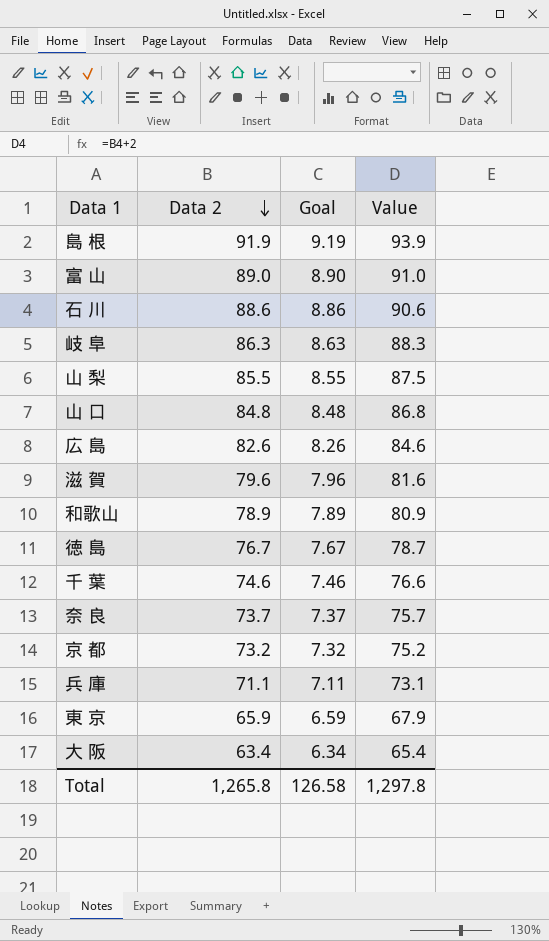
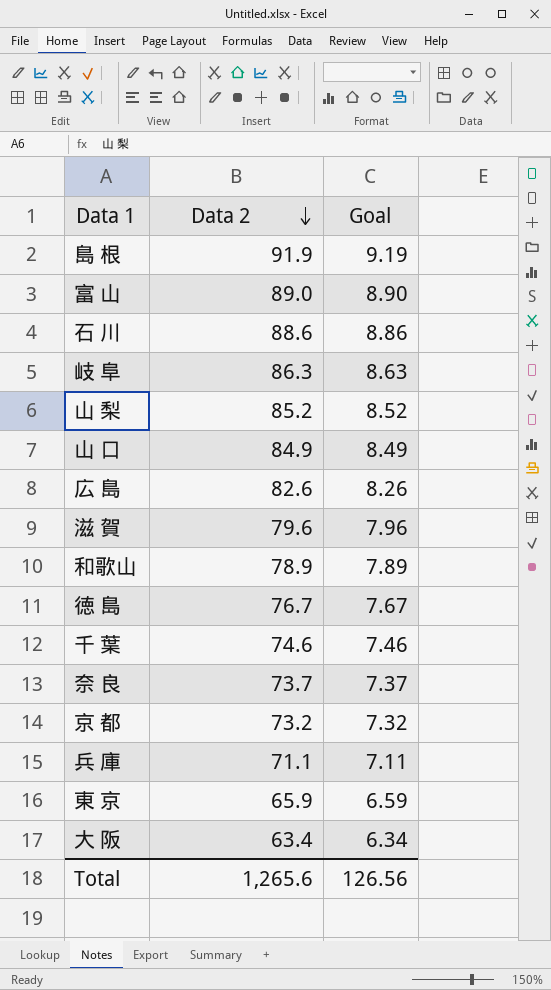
column Value | formula: [Data 2] + 2 -> none
山 梨 | Data 2: 85.5 -> 85.2
山 梨 | Goal: 8.55 -> 8.52
山 口 | Data 2: 84.8 -> 84.9
山 口 | Goal: 8.48 -> 8.49
Total | Data 2: 1,265.8 -> 1,265.6
Total | Goal: 126.58 -> 126.56

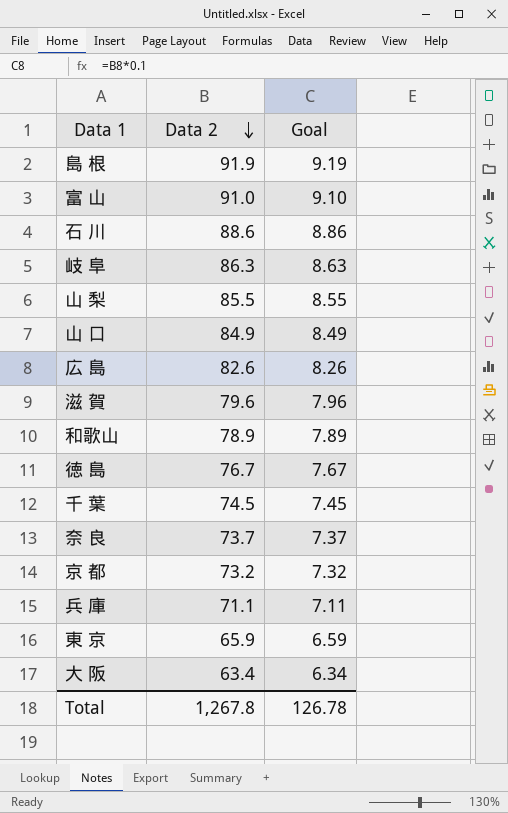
富 山 | Data 2: 89.0 -> 91.0
富 山 | Goal: 8.90 -> 9.10
山 梨 | Data 2: 85.2 -> 85.5
山 梨 | Goal: 8.52 -> 8.55
千 葉 | Data 2: 74.6 -> 74.5
千 葉 | Goal: 7.46 -> 7.45
Total | Data 2: 1,265.6 -> 1,267.8
Total | Goal: 126.56 -> 126.78

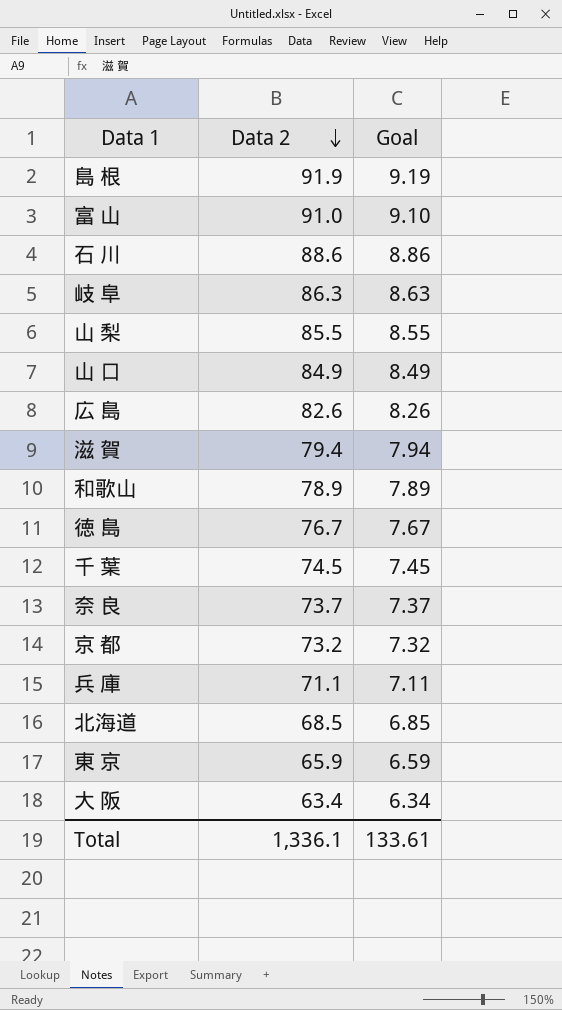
滋 賀 | Data 2: 79.6 -> 79.4
滋 賀 | Goal: 7.96 -> 7.94
row 北海道: none -> 68.5 | 6.85
Total | Data 2: 1,267.8 -> 1,336.1
Total | Goal: 126.78 -> 133.61

